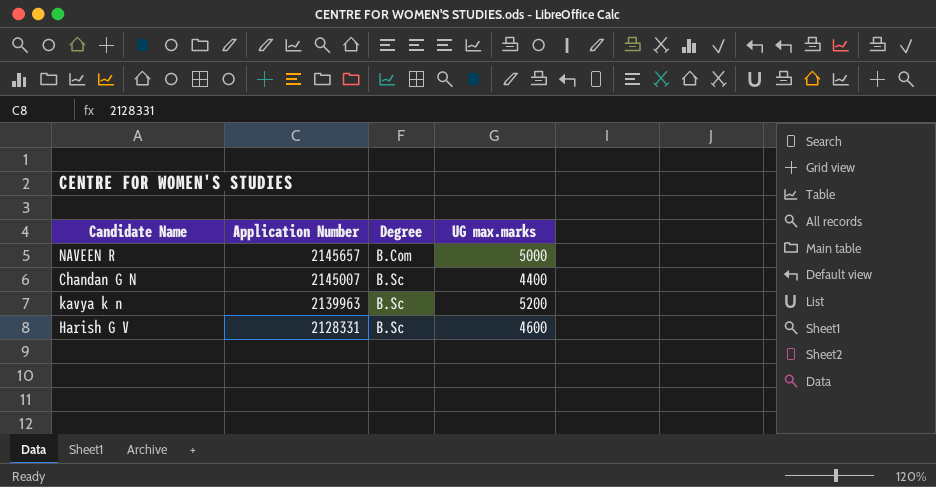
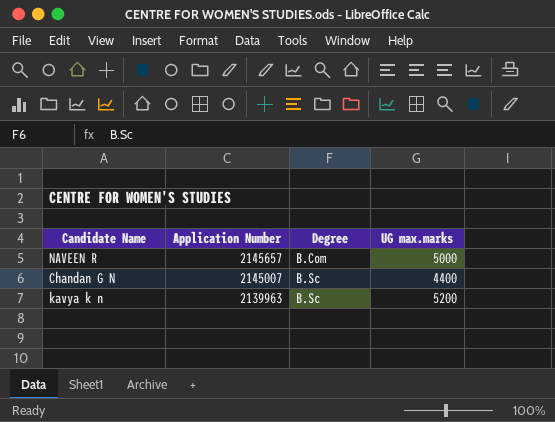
row Harish G V: 2128331 | B.Sc | 4600 -> none

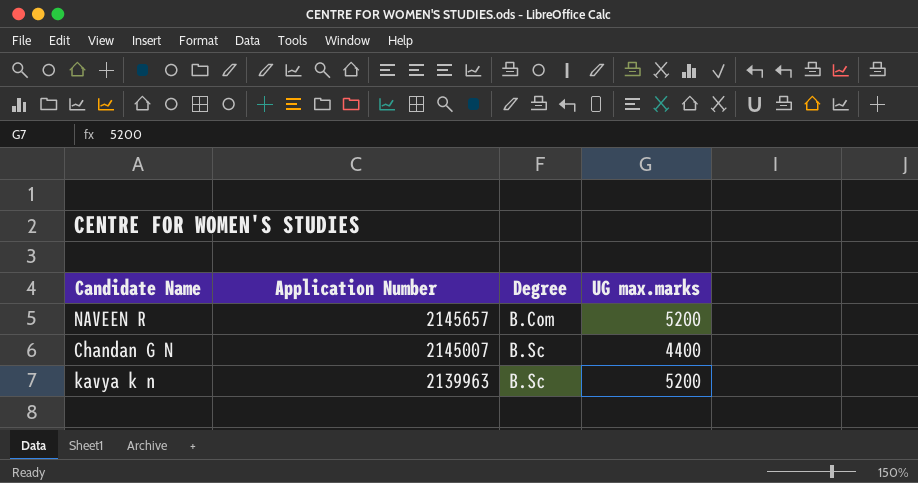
NAVEEN R | UG max.marks: 5000 -> 5200

